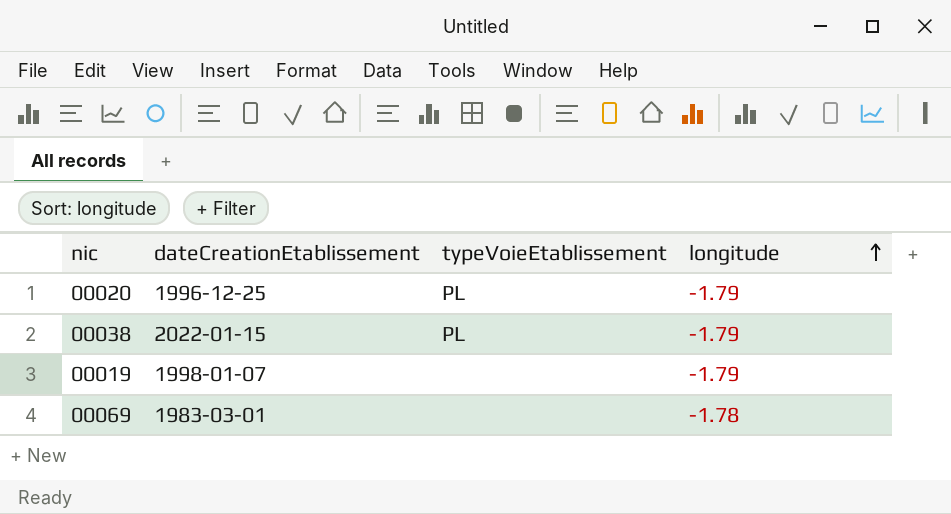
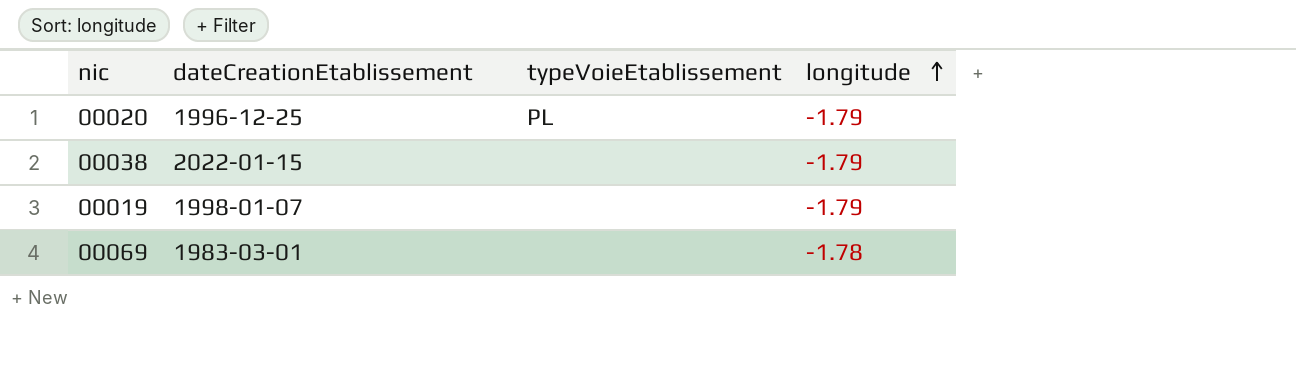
00038 | typeVoieEtablissement: PL -> none

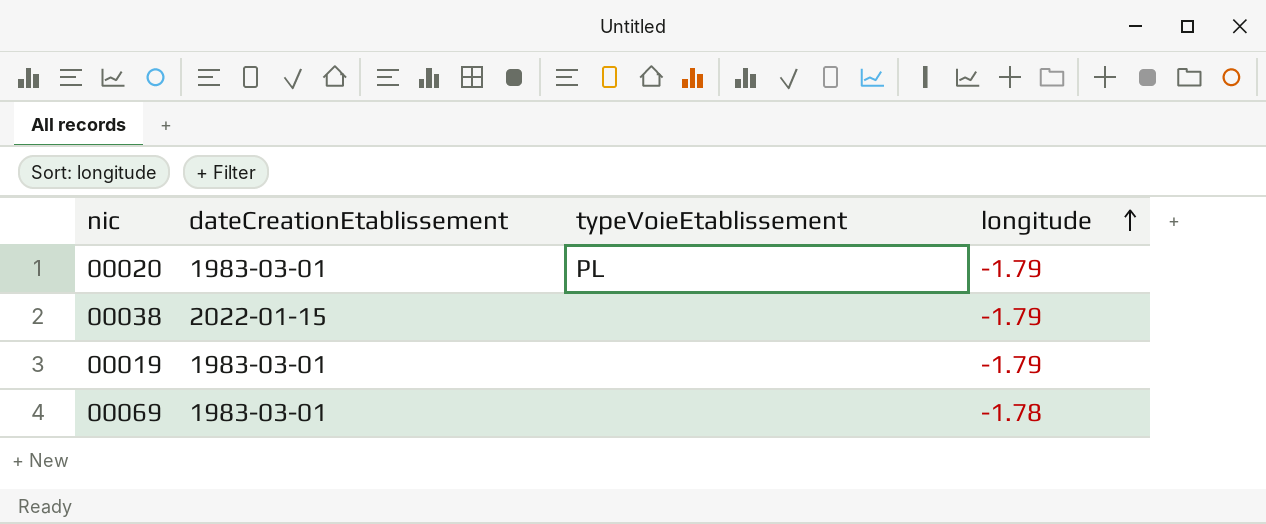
00020 | dateCreationEtablissement: 1996-12-25 -> 1983-03-01
00019 | dateCreationEtablissement: 1998-01-07 -> 1983-03-01

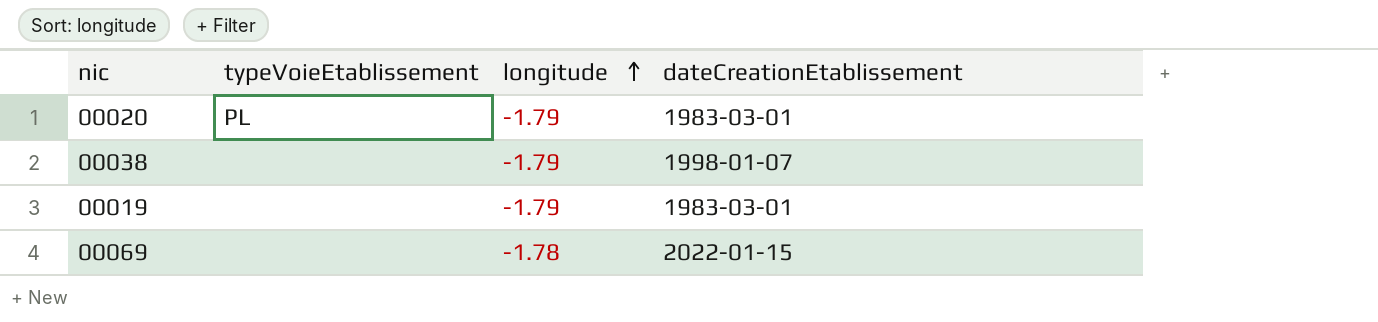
column dateCreationEtablissement | position: 2 -> 4
00038 | dateCreationEtablissement: 2022-01-15 -> 1998-01-07
00069 | dateCreationEtablissement: 1983-03-01 -> 2022-01-15

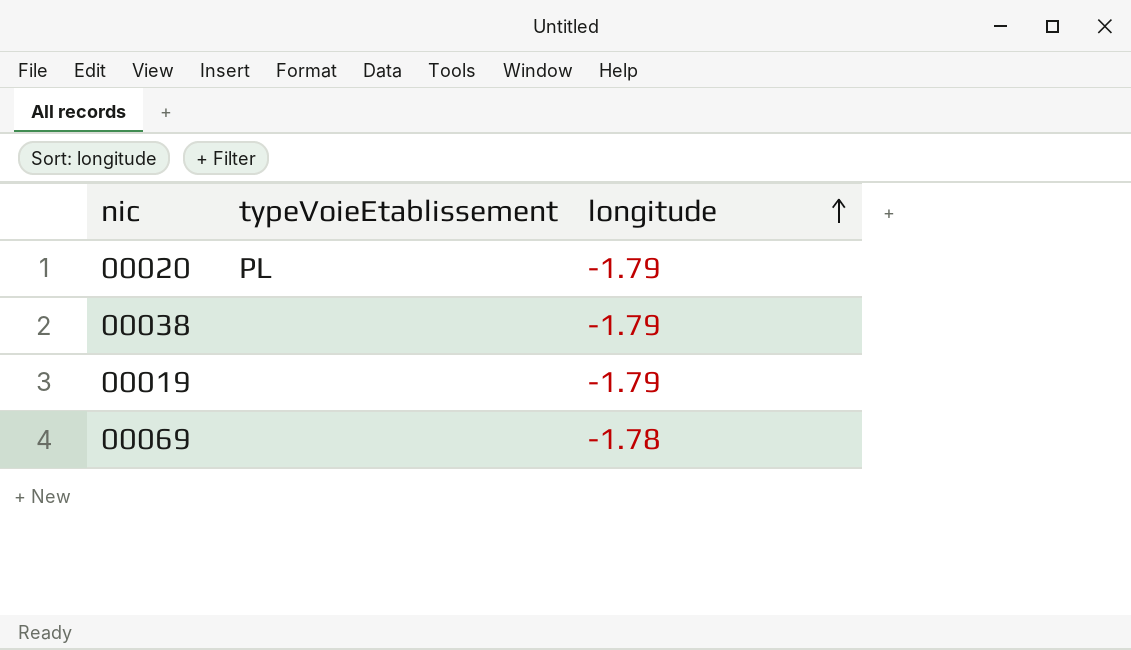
column dateCreationEtablissement | position: 4 -> none

